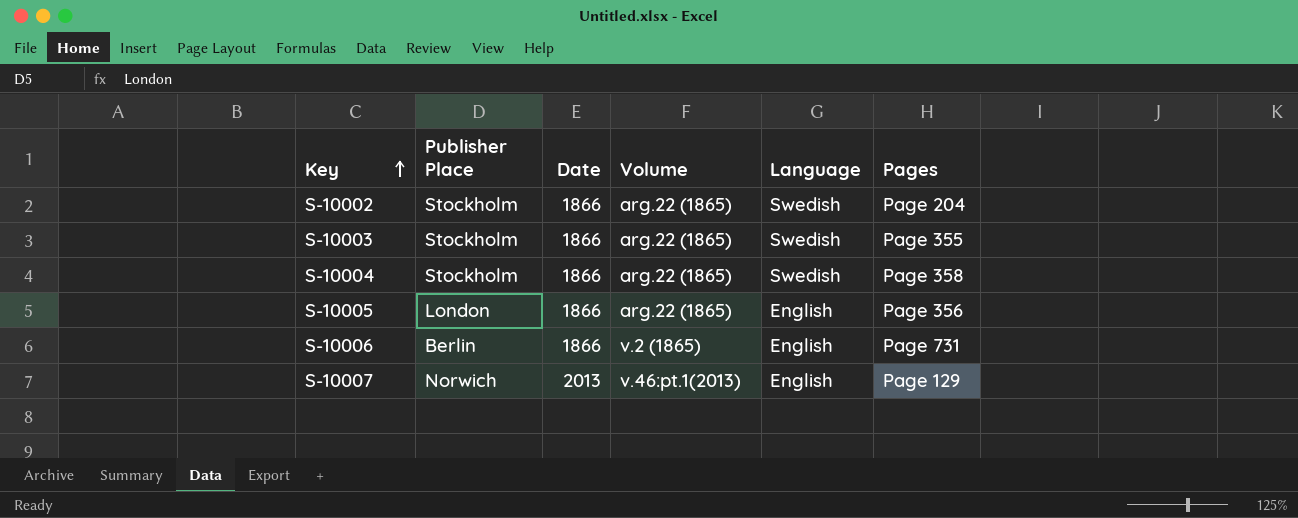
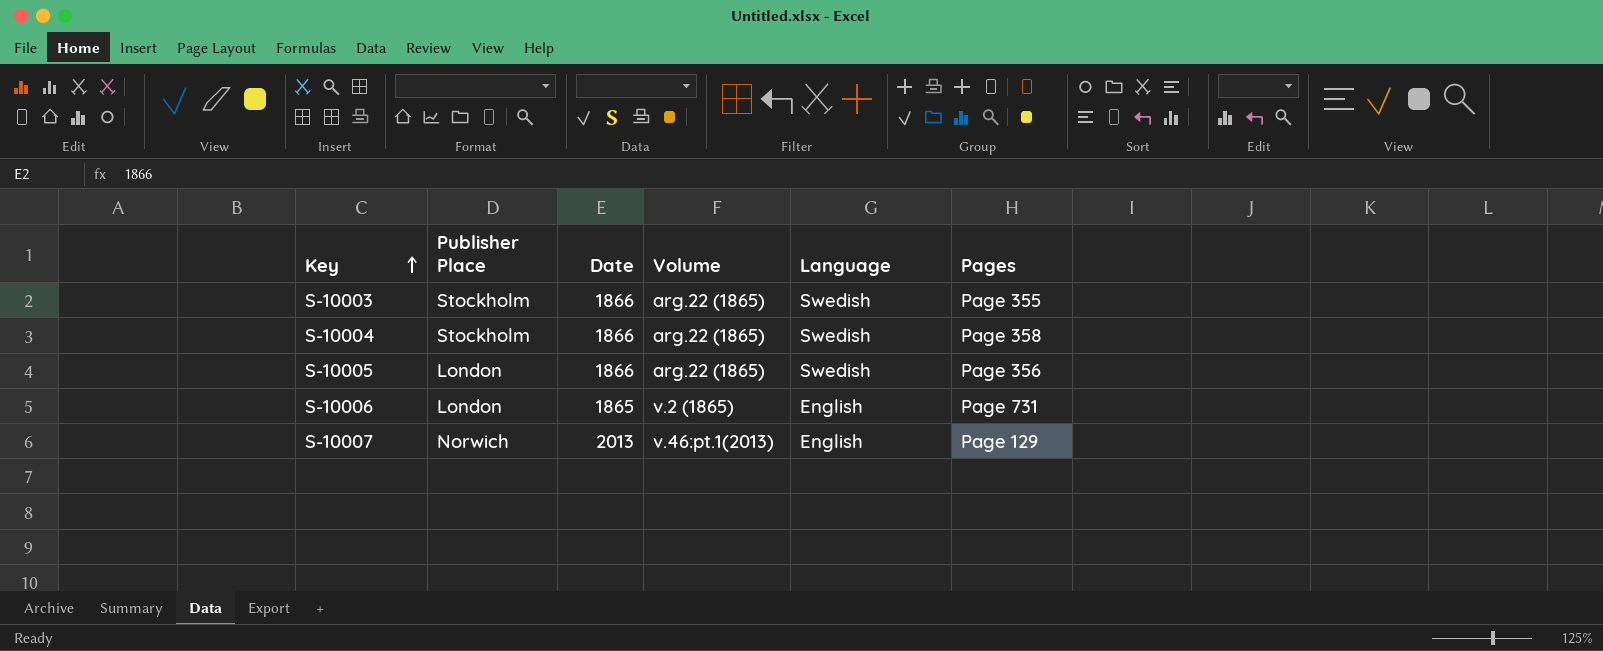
row S-10002: Stockholm | 1866 | arg.22 (1865) | Swedish | Page 204 -> none
S-10005 | Language: English -> Swedish
S-10006 | Publisher Place: Berlin -> London
S-10006 | Date: 1866 -> 1865

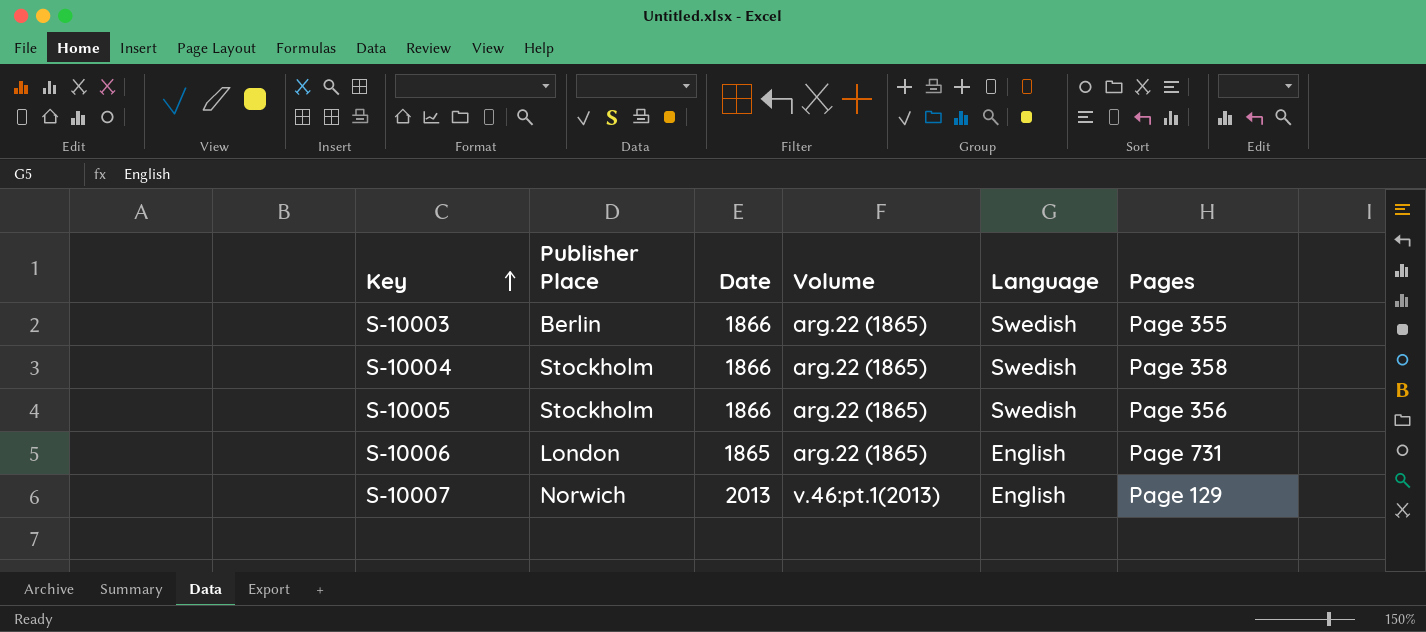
S-10003 | Publisher Place: Stockholm -> Berlin
S-10005 | Publisher Place: London -> Stockholm
S-10006 | Volume: v.2 (1865) -> arg.22 (1865)

